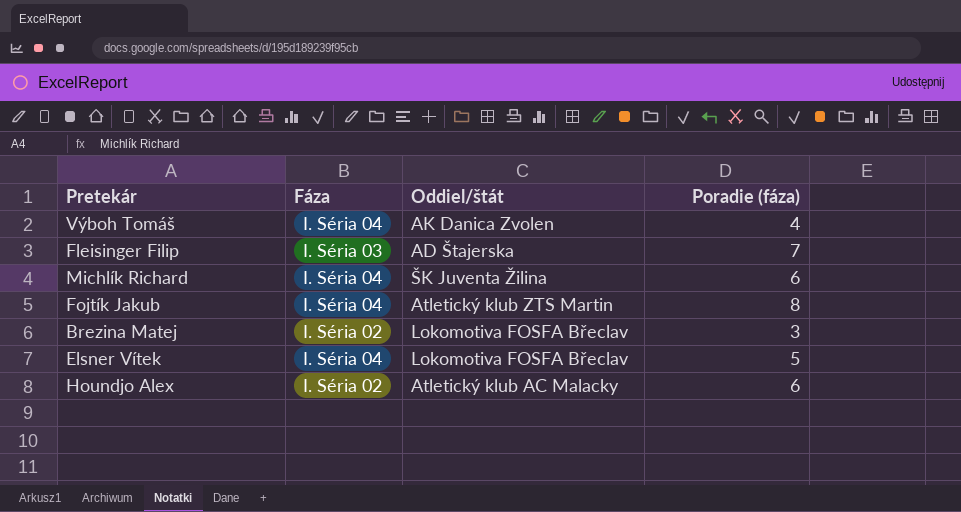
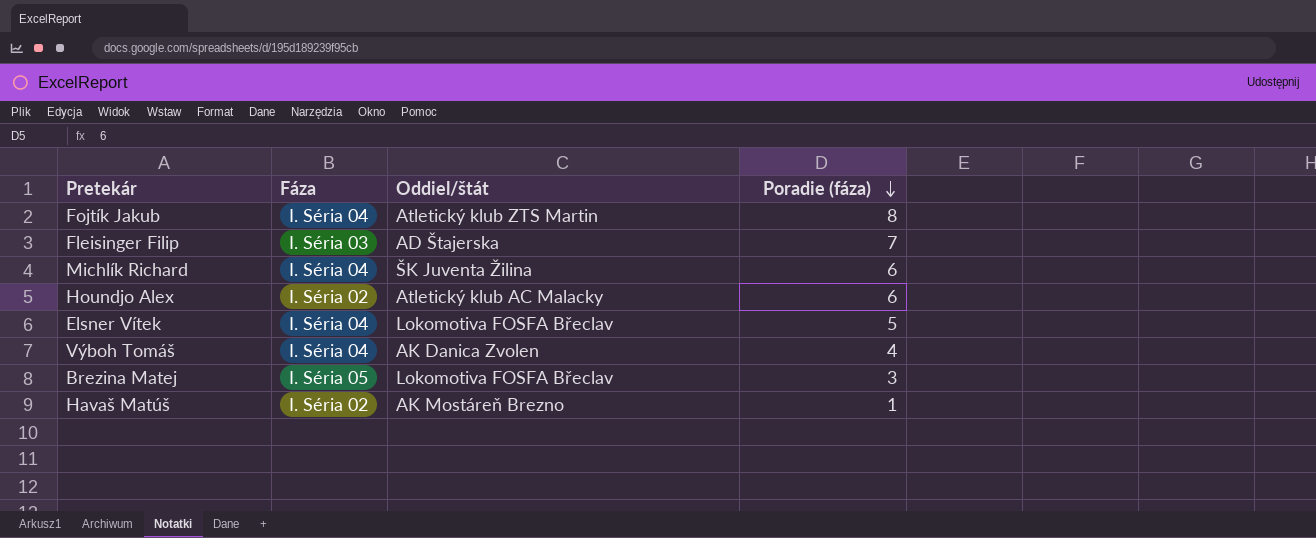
row order: none -> Poradie (fáza) descending
Brezina Matej | Fáza: I. Séria 02 -> I. Séria 05
row Havaš Matúš: none -> I. Séria 02 | AK Mostáreň Brezno | 1

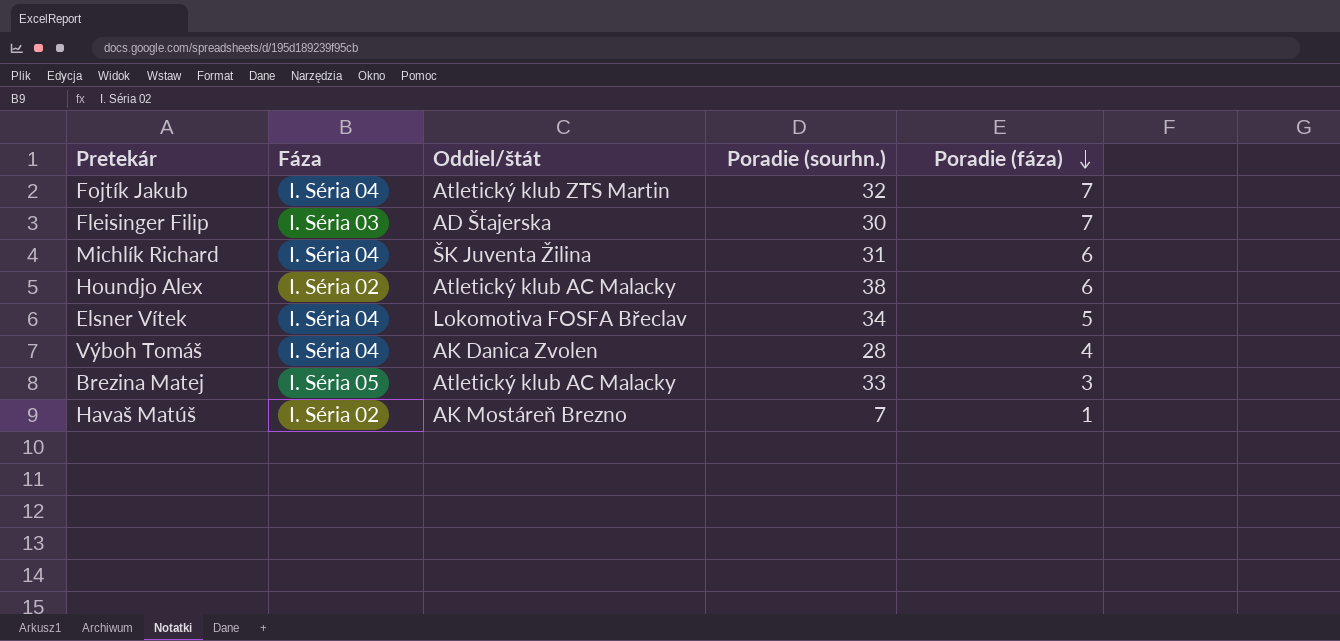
column Poradie (sourhn.) | position: none -> 4
Fojtík Jakub | Poradie (fáza): 8 -> 7
Brezina Matej | Oddiel/štát: Lokomotiva FOSFA Břeclav -> Atletický klub AC Malacky

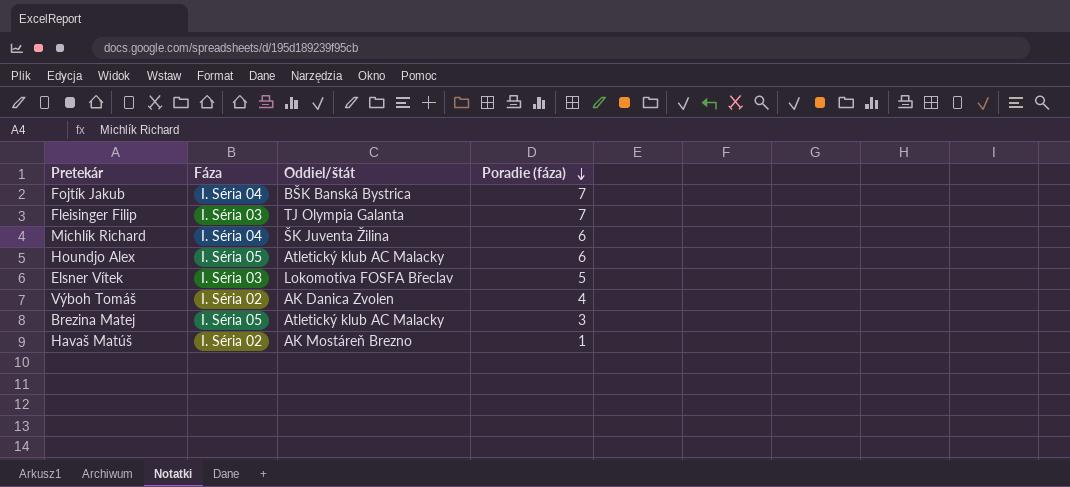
column Poradie (sourhn.) | position: 4 -> none
Fojtík Jakub | Oddiel/štát: Atletický klub ZTS Martin -> BŠK Banská Bystrica
Fleisinger Filip | Oddiel/štát: AD Štajerska -> TJ Olympia Galanta
Houndjo Alex | Fáza: I. Séria 02 -> I. Séria 05
Elsner Vítek | Fáza: I. Séria 04 -> I. Séria 03
Výboh Tomáš | Fáza: I. Séria 04 -> I. Séria 02

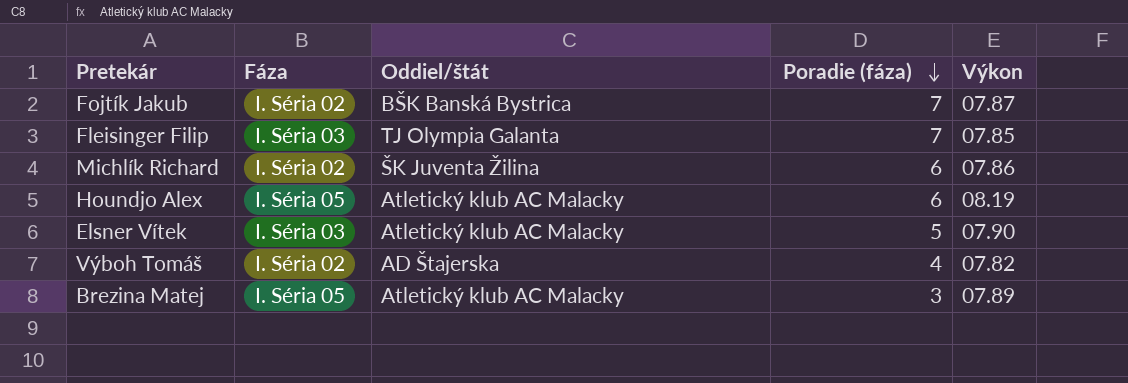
column Výkon | position: none -> 5
row Havaš Matúš: I. Séria 02 | AK Mostáreň Brezno | 1 -> none
Fojtík Jakub | Fáza: I. Séria 04 -> I. Séria 02
Michlík Richard | Fáza: I. Séria 04 -> I. Séria 02
Elsner Vítek | Oddiel/štát: Lokomotiva FOSFA Břeclav -> Atletický klub AC Malacky
Výboh Tomáš | Oddiel/štát: AK Danica Zvolen -> AD Štajerska

